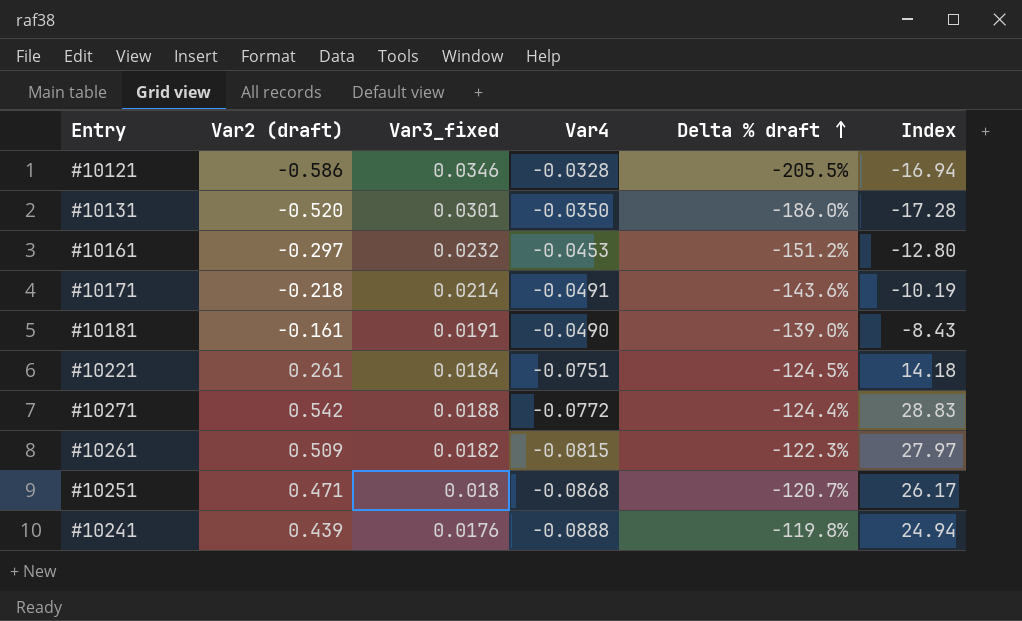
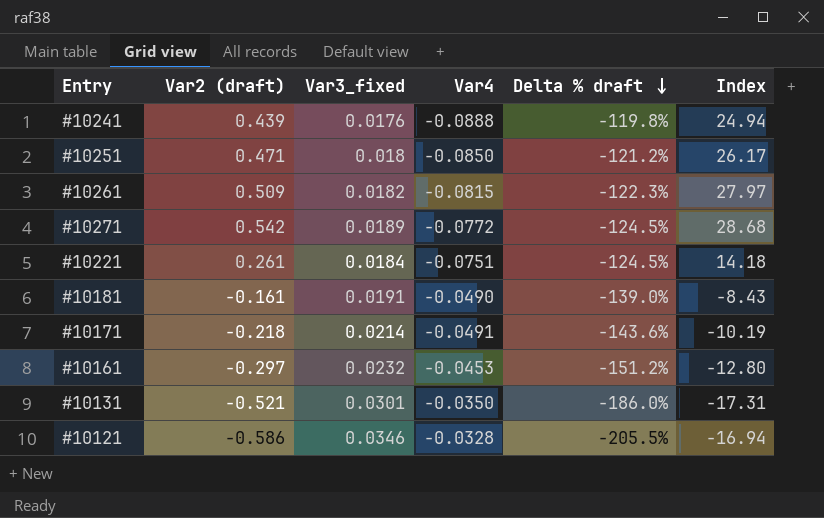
row order: Delta % draft ascending -> Delta % draft descending
#10251 | Var4: -0.0868 -> -0.0850
#10251 | Delta % draft: -120.7% -> -121.2%
#10271 | Var3_fixed: 0.0188 -> 0.0189
#10271 | Delta % draft: -124.4% -> -124.5%
#10271 | Index: 28.83 -> 28.68
#10131 | Var2 (draft): -0.520 -> -0.521
#10131 | Index: -17.28 -> -17.31

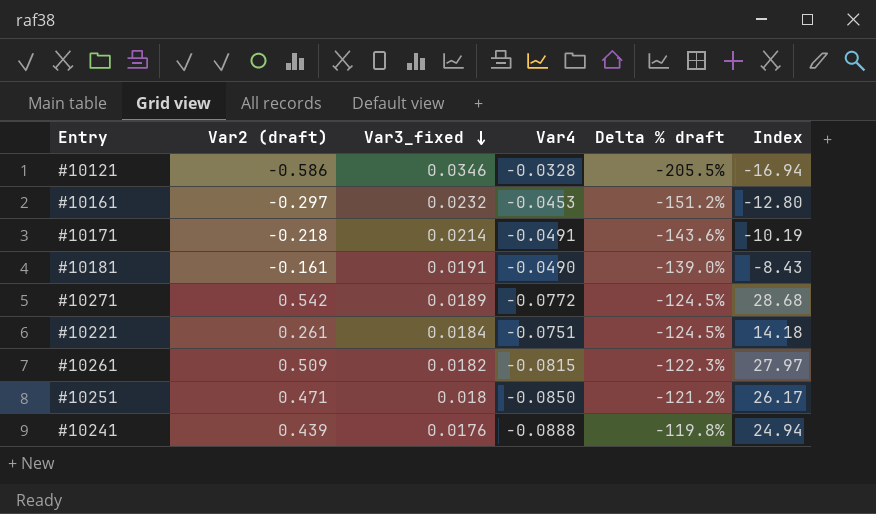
row order: Delta % draft descending -> Var3_fixed descending
row #10131: -0.521 | 0.0301 | -0.0350 | -186.0% | -17.31 -> none

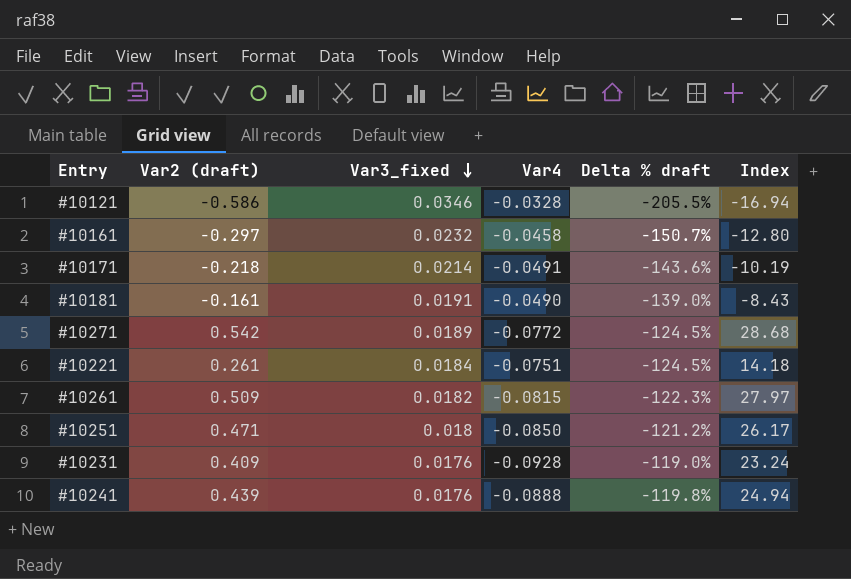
#10161 | Var4: -0.0453 -> -0.0458
#10161 | Delta % draft: -151.2% -> -150.7%
row #10231: none -> 0.409 | 0.0176 | -0.0928 | -119.0% | 23.24

